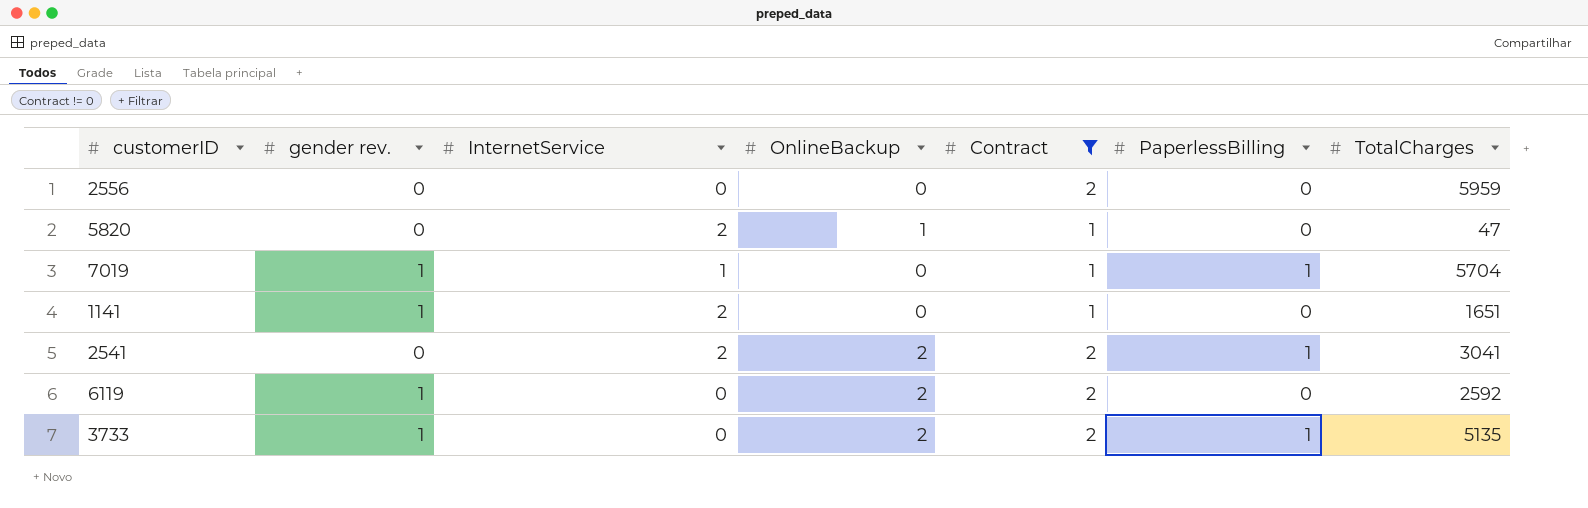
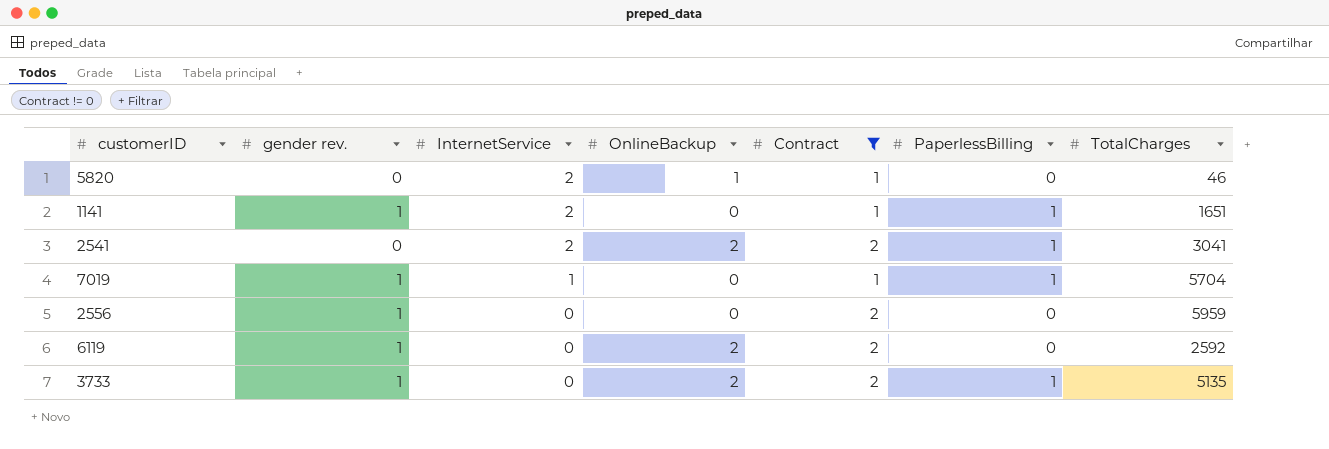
row order: none -> InternetService descending
5820 | TotalCharges: 47 -> 46
1141 | PaperlessBilling: 0 -> 1
2556 | gender rev.: 0 -> 1

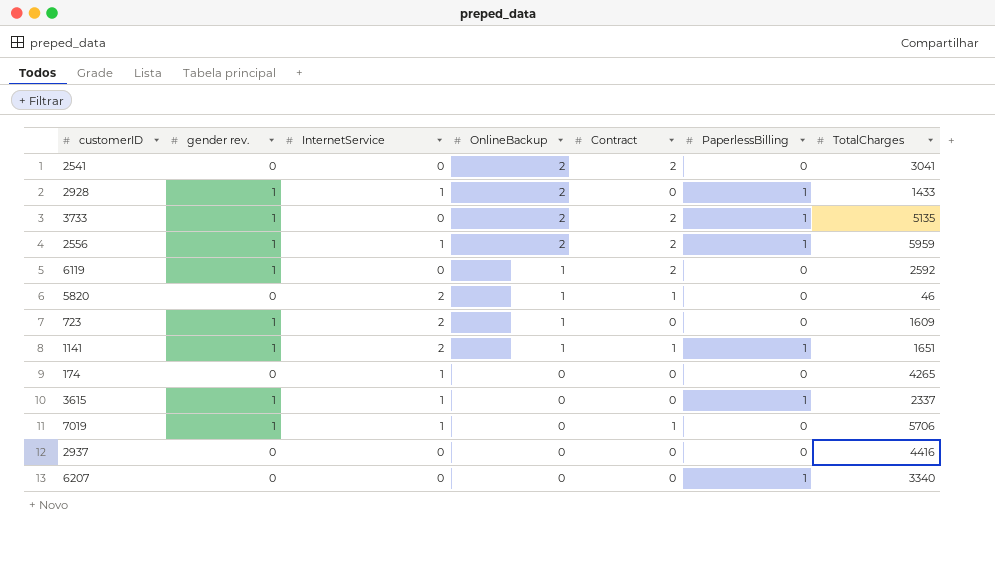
filter: Contract != 0 -> none
row order: InternetService descending -> OnlineBackup descending
2541 | InternetService: 2 -> 0
2541 | PaperlessBilling: 1 -> 0
2556 | InternetService: 0 -> 1
2556 | OnlineBackup: 0 -> 2
2556 | PaperlessBilling: 0 -> 1
6119 | OnlineBackup: 2 -> 1
1141 | OnlineBackup: 0 -> 1
7019 | PaperlessBilling: 1 -> 0
7019 | TotalCharges: 5704 -> 5706

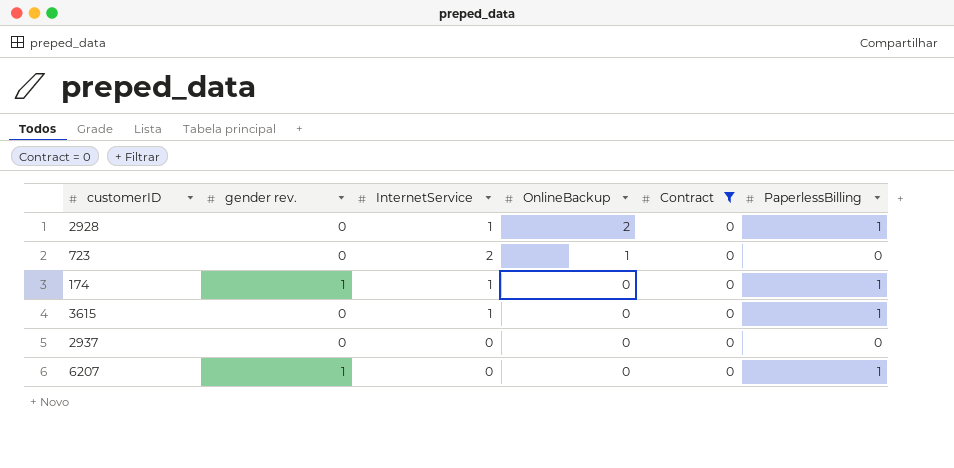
filter: none -> Contract = 0
column TotalCharges | position: 7 -> none
2928 | gender rev.: 1 -> 0
723 | gender rev.: 1 -> 0
174 | gender rev.: 0 -> 1
174 | PaperlessBilling: 0 -> 1
3615 | gender rev.: 1 -> 0
6207 | gender rev.: 0 -> 1

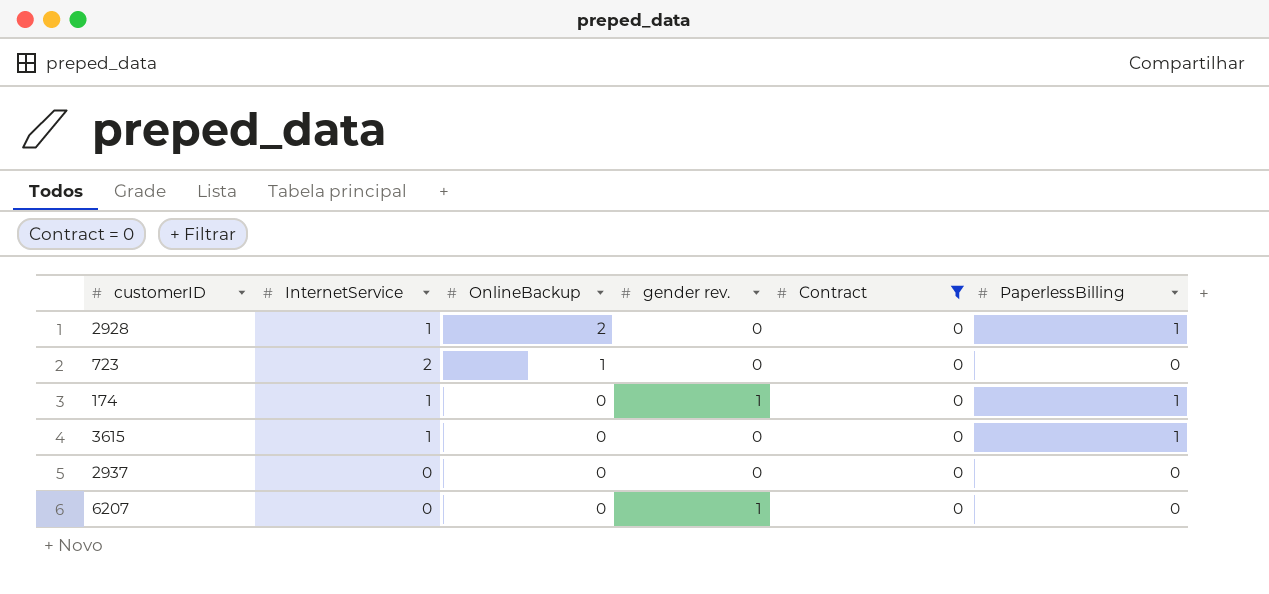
column gender rev. | position: 2 -> 4
6207 | PaperlessBilling: 1 -> 0

